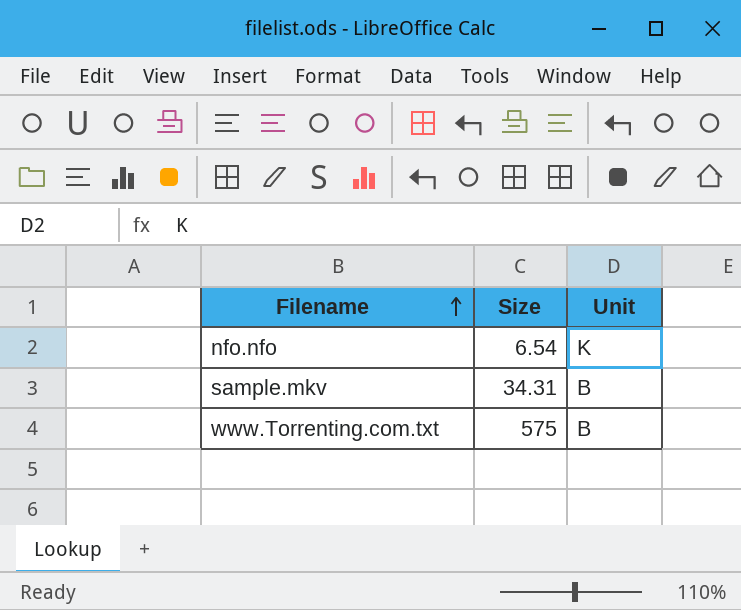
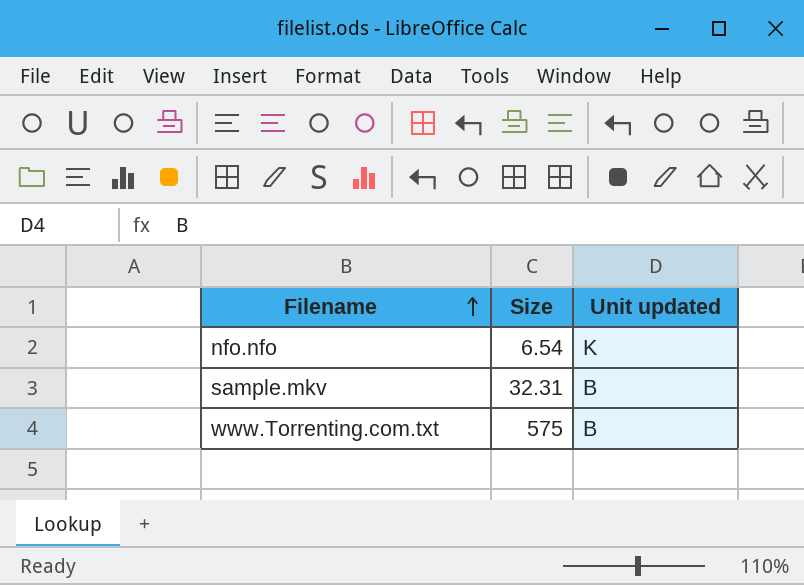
column name: Unit -> Unit updated
sample.mkv | Size: 34.31 -> 32.31

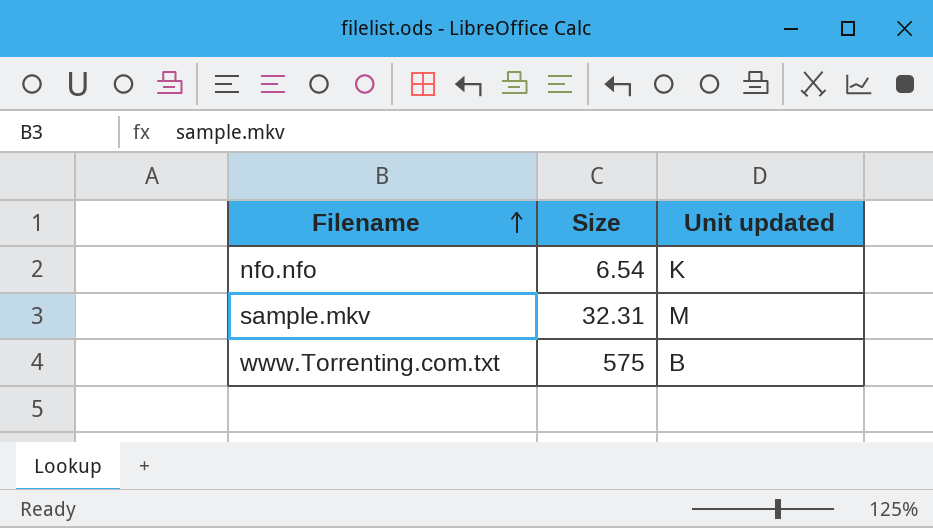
sample.mkv | Unit updated: B -> M

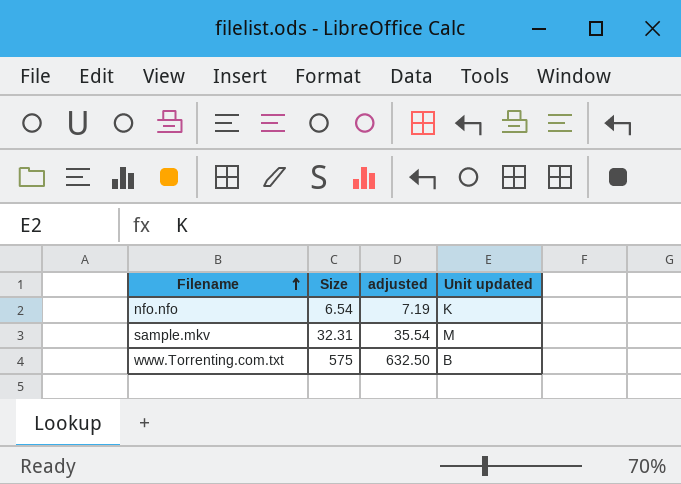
column adjusted | formula: none -> [Size] * 1.1

